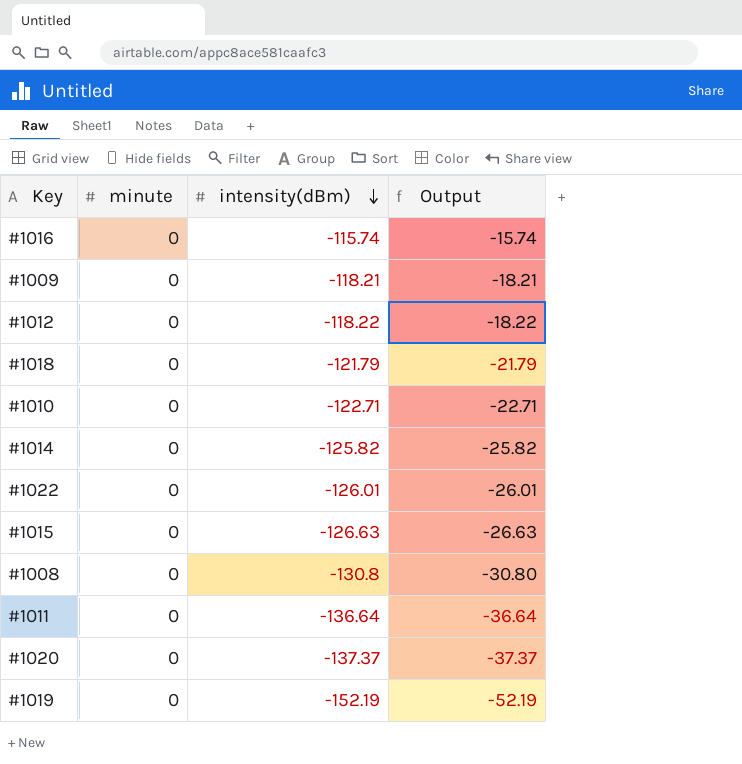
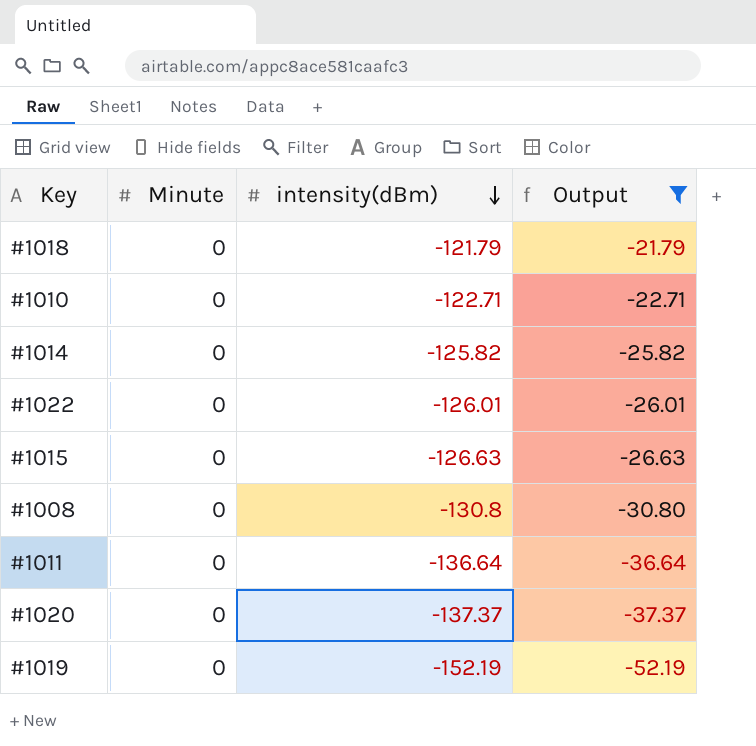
filter: none -> Output <= -21.79
column name: minute -> Minute

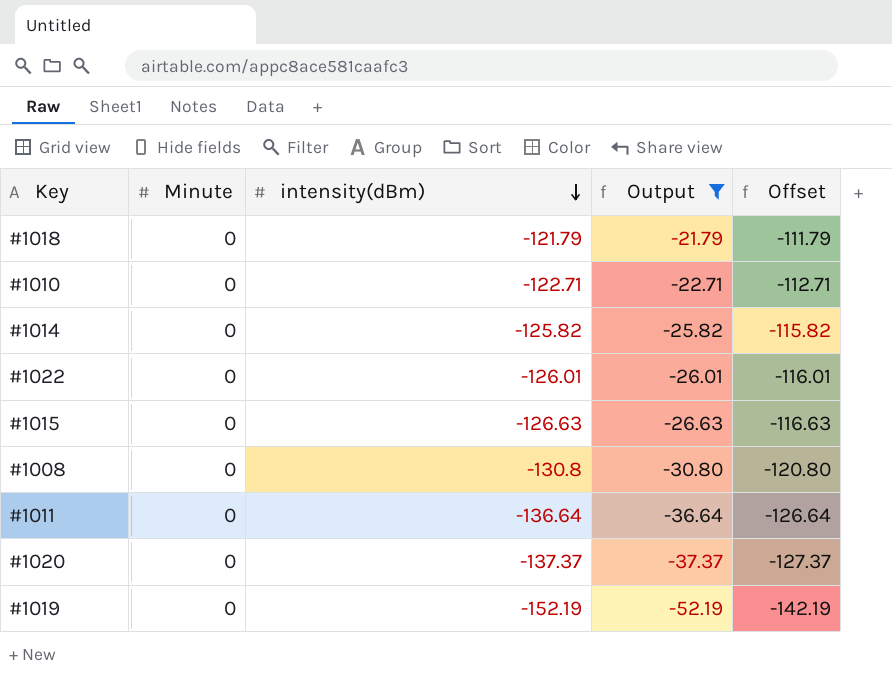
column Offset | formula: none -> [intensity(dBm)] + 10

